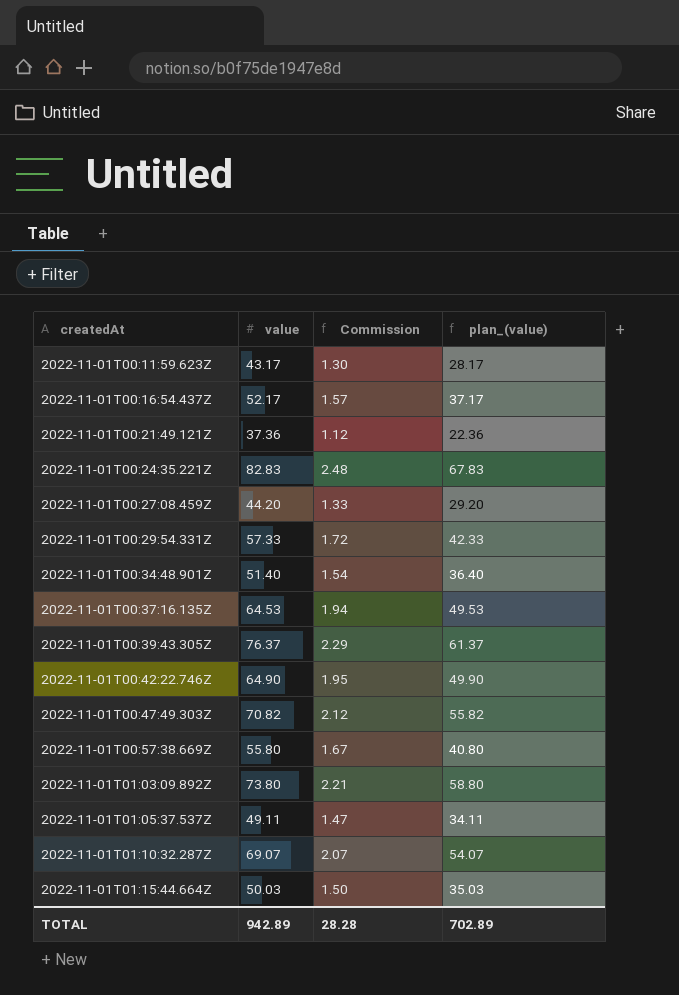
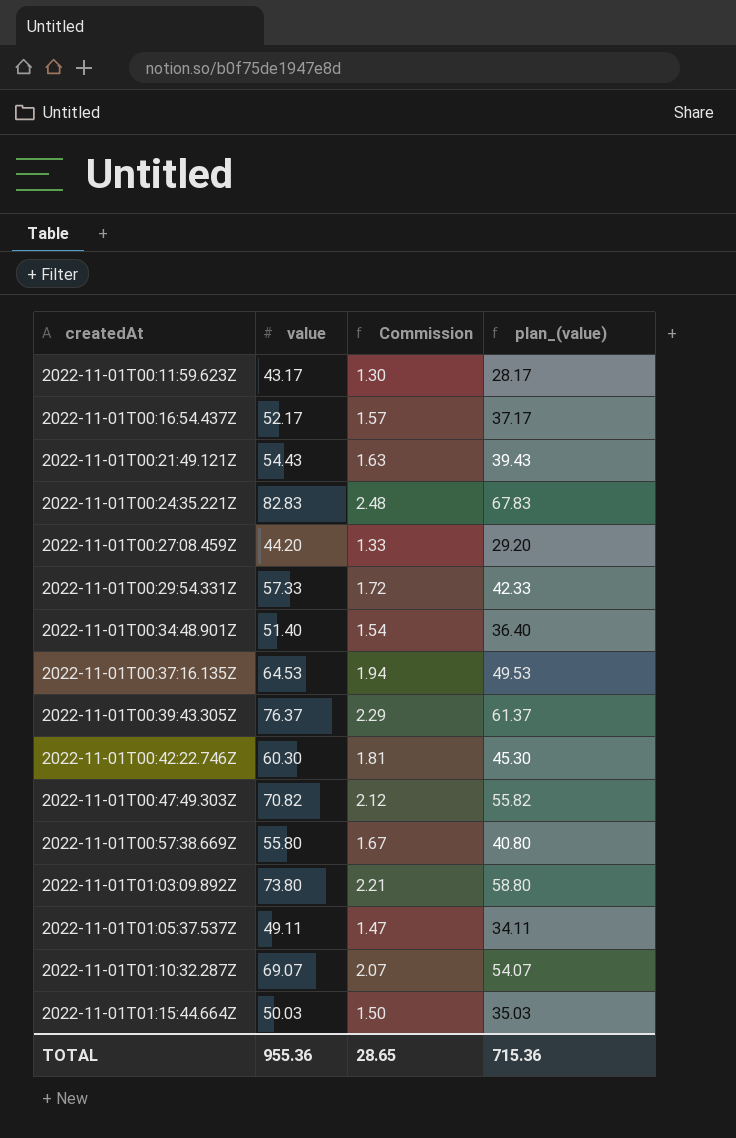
2022-11-01T00:21:49.121Z | value: 37.36 -> 54.43
2022-11-01T00:21:49.121Z | Commission: 1.12 -> 1.63
2022-11-01T00:21:49.121Z | plan_(value): 22.36 -> 39.43
2022-11-01T00:42:22.746Z | value: 64.90 -> 60.30
2022-11-01T00:42:22.746Z | Commission: 1.95 -> 1.81
2022-11-01T00:42:22.746Z | plan_(value): 49.90 -> 45.30
TOTAL | value: 942.89 -> 955.36
TOTAL | Commission: 28.28 -> 28.65
TOTAL | plan_(value): 702.89 -> 715.36

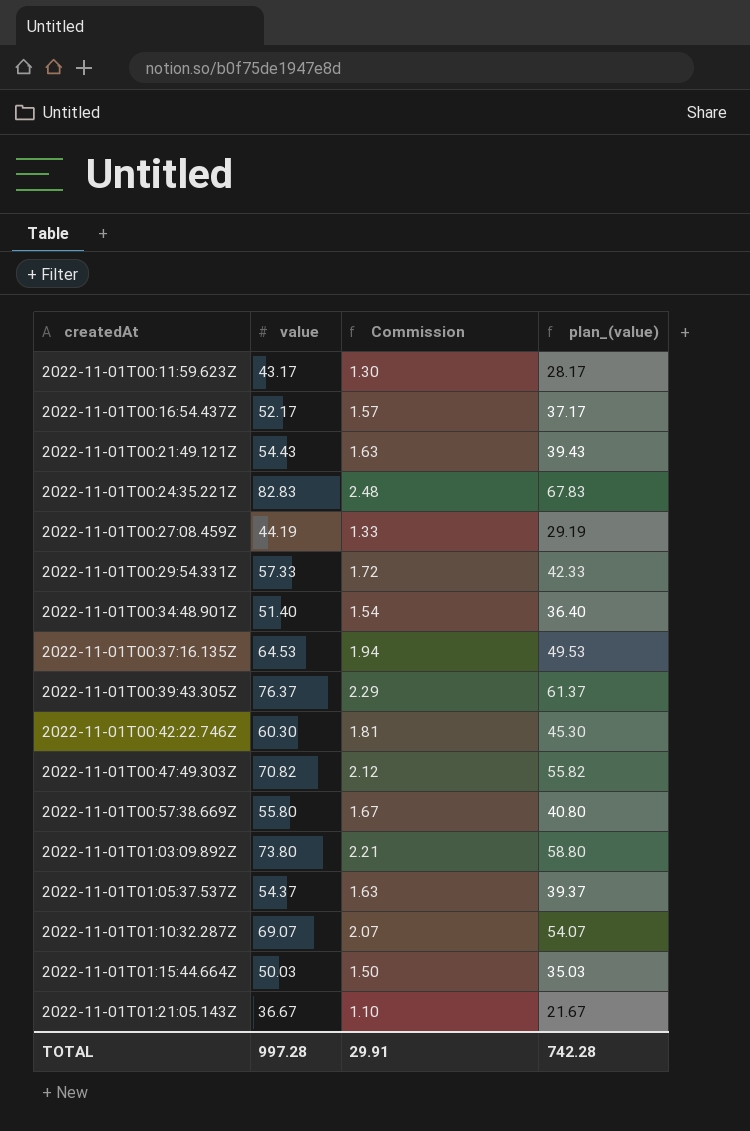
2022-11-01T00:27:08.459Z | value: 44.20 -> 44.19
2022-11-01T00:27:08.459Z | plan_(value): 29.20 -> 29.19
2022-11-01T01:05:37.537Z | value: 49.11 -> 54.37
2022-11-01T01:05:37.537Z | Commission: 1.47 -> 1.63
2022-11-01T01:05:37.537Z | plan_(value): 34.11 -> 39.37
row 2022-11-01T01:21:05.143Z: none -> 36.67 | 1.10 | 21.67
TOTAL | value: 955.36 -> 997.28
TOTAL | Commission: 28.65 -> 29.91
TOTAL | plan_(value): 715.36 -> 742.28

